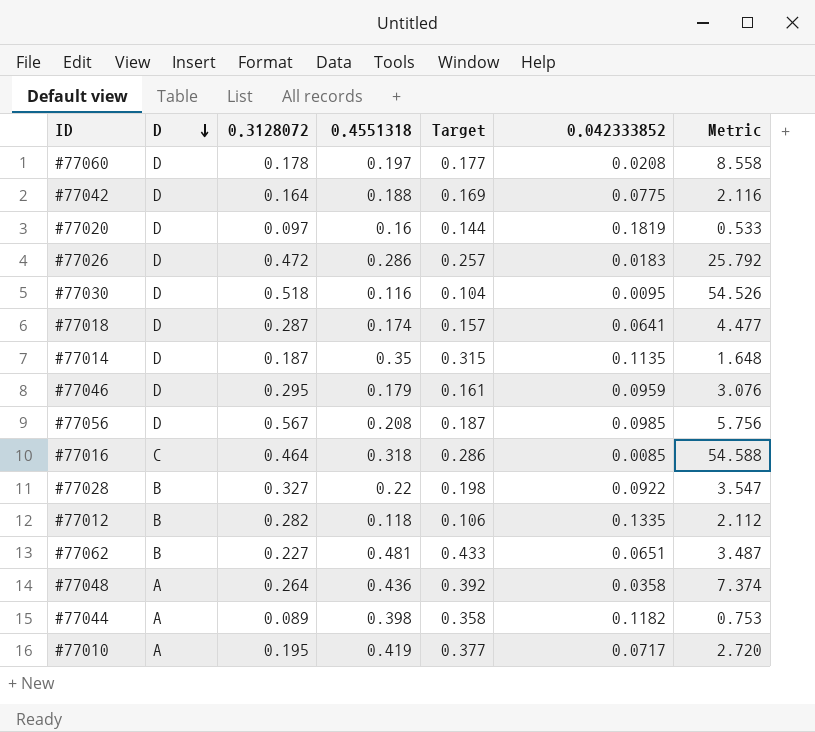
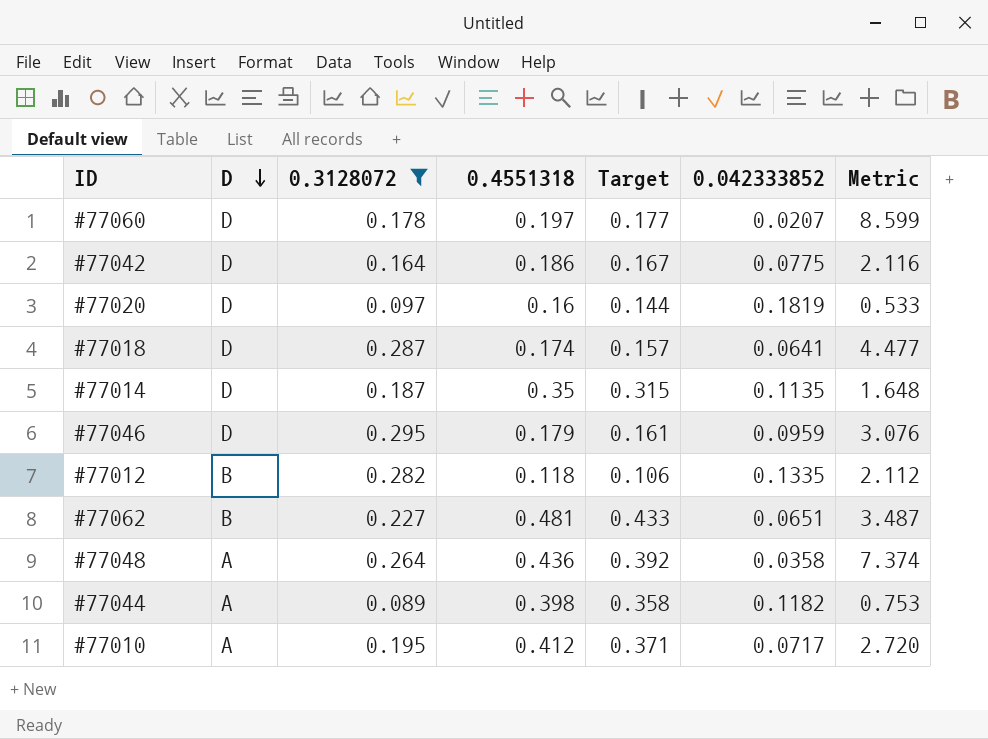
filter: none -> 0.3128072 <= 0.295
#77060 | 0.042333852: 0.0208 -> 0.0207
#77060 | Metric: 8.558 -> 8.599
#77042 | 0.4551318: 0.188 -> 0.186
#77042 | Target: 0.169 -> 0.167
#77010 | 0.4551318: 0.419 -> 0.412
#77010 | Target: 0.377 -> 0.371

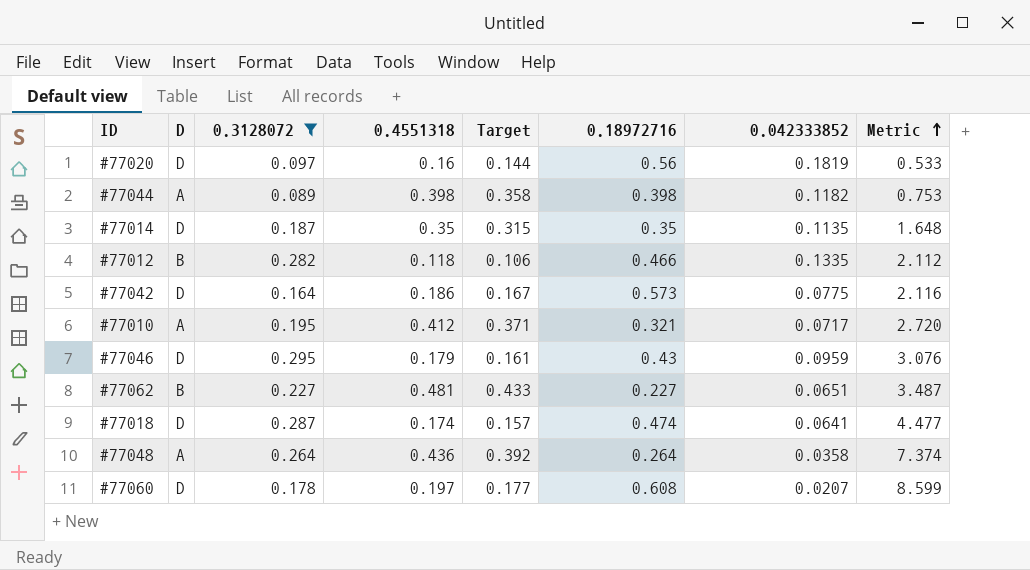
row order: D descending -> Metric ascending
column 0.18972716 | position: none -> 6

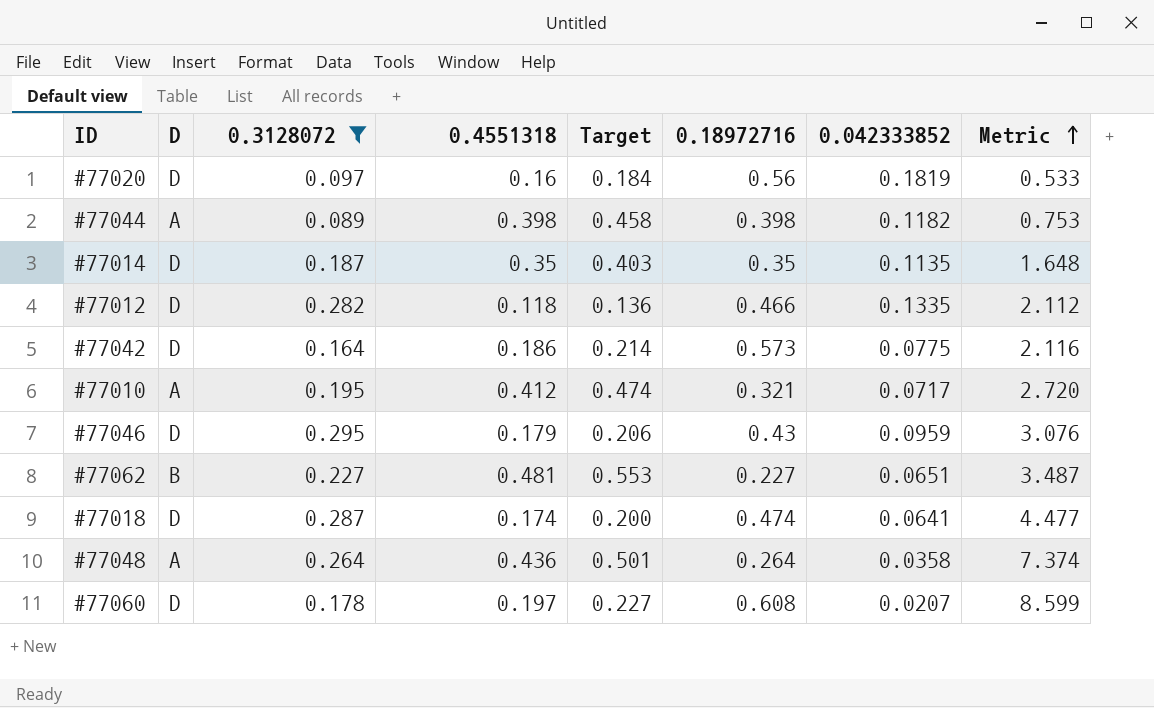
column Target | formula: [0.4551318] * 0.9 -> [0.4551318] * 1.15
#77012 | D: B -> D

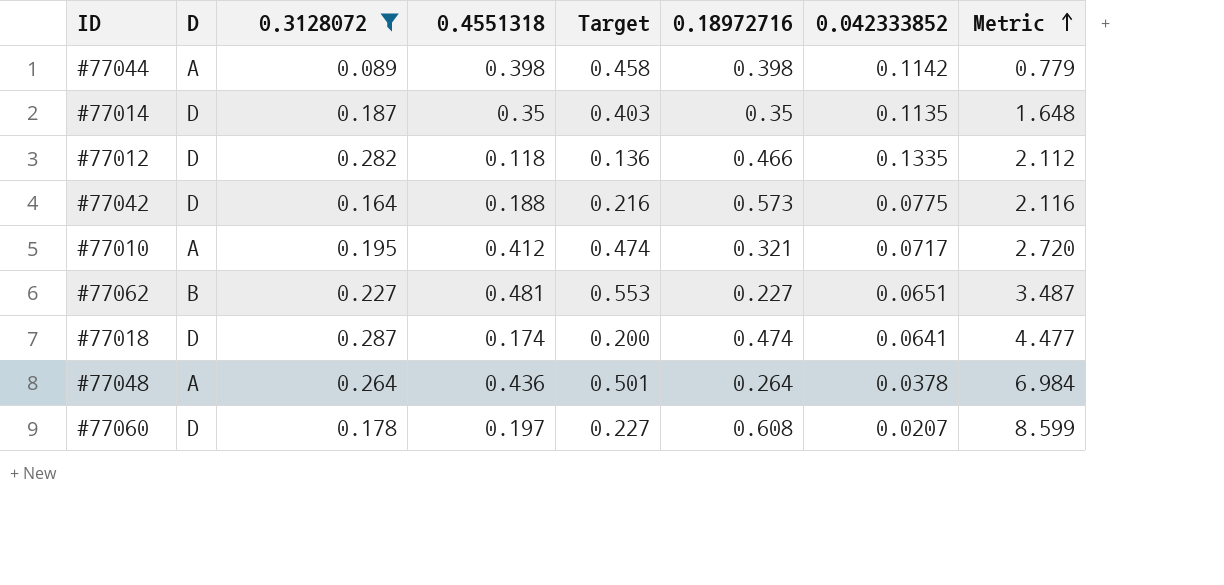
row #77020: D | 0.097 | 0.16 | 0.184 | 0.56 | 0.1819 | 0.533 -> none
row #77046: D | 0.295 | 0.179 | 0.206 | 0.43 | 0.0959 | 3.076 -> none
#77044 | 0.042333852: 0.1182 -> 0.1142
#77044 | Metric: 0.753 -> 0.779
#77042 | 0.4551318: 0.186 -> 0.188
#77042 | Target: 0.214 -> 0.216
#77048 | 0.042333852: 0.0358 -> 0.0378
#77048 | Metric: 7.374 -> 6.984

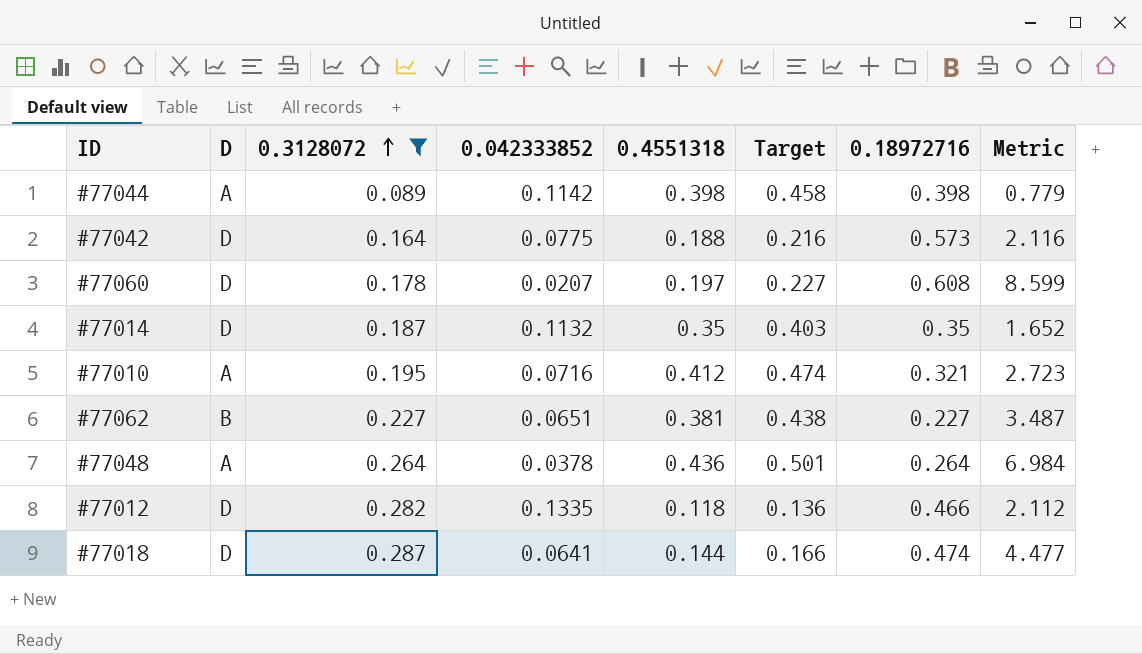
row order: Metric ascending -> 0.3128072 ascending
column 0.042333852 | position: 7 -> 4
#77014 | 0.042333852: 0.1135 -> 0.1132
#77014 | Metric: 1.648 -> 1.652
#77010 | 0.042333852: 0.0717 -> 0.0716
#77010 | Metric: 2.720 -> 2.723
#77062 | 0.4551318: 0.481 -> 0.381
#77062 | Target: 0.553 -> 0.438
#77018 | 0.4551318: 0.174 -> 0.144
#77018 | Target: 0.200 -> 0.166

